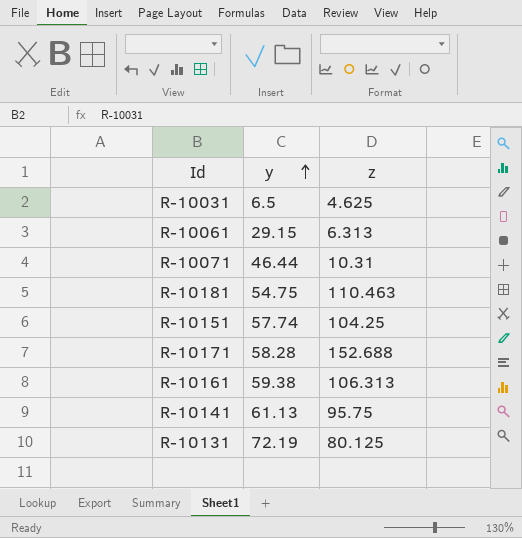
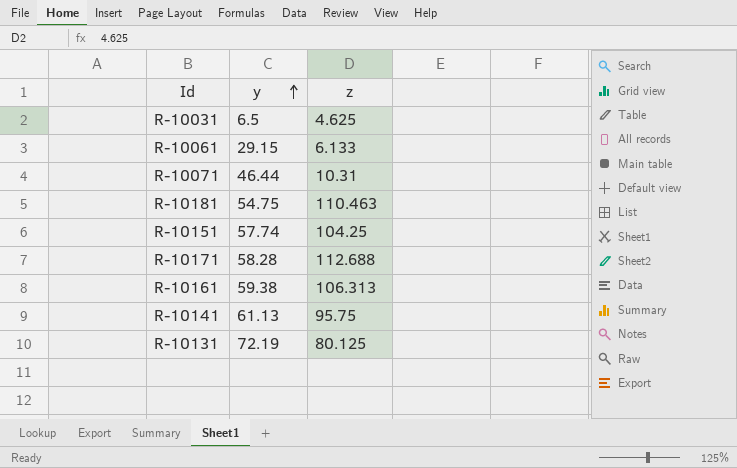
R-10061 | z: 6.313 -> 6.133
R-10171 | z: 152.688 -> 112.688

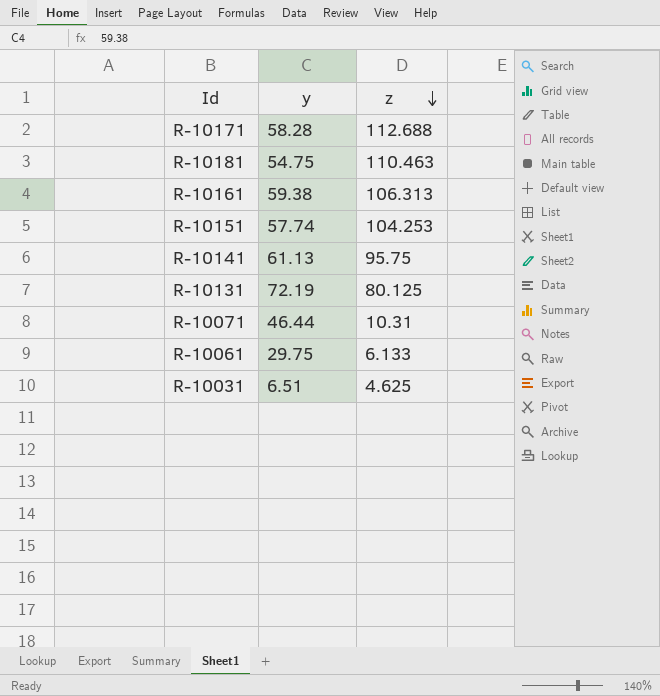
row order: y ascending -> z descending
R-10151 | z: 104.25 -> 104.253
R-10061 | y: 29.15 -> 29.75
R-10031 | y: 6.5 -> 6.51

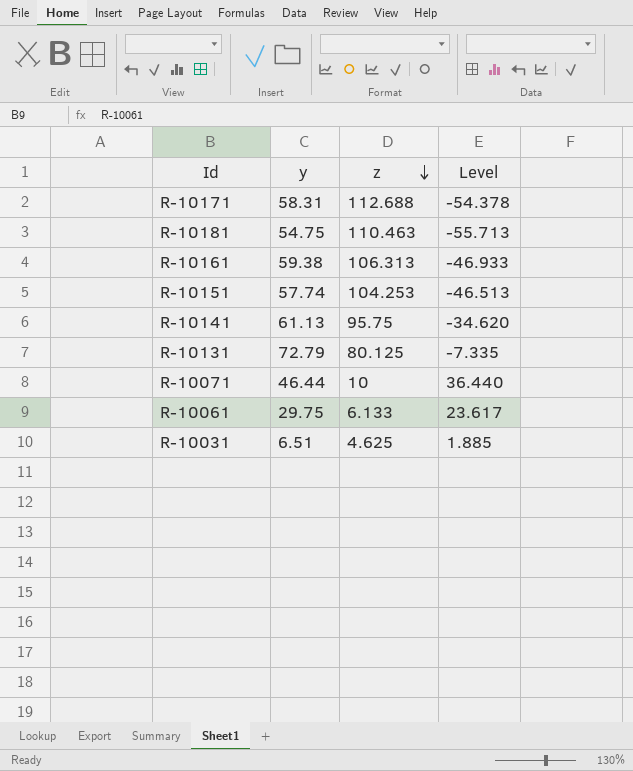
column Level | formula: none -> [y] - [z]
R-10171 | y: 58.28 -> 58.31
R-10131 | y: 72.19 -> 72.79
R-10071 | z: 10.31 -> 10

